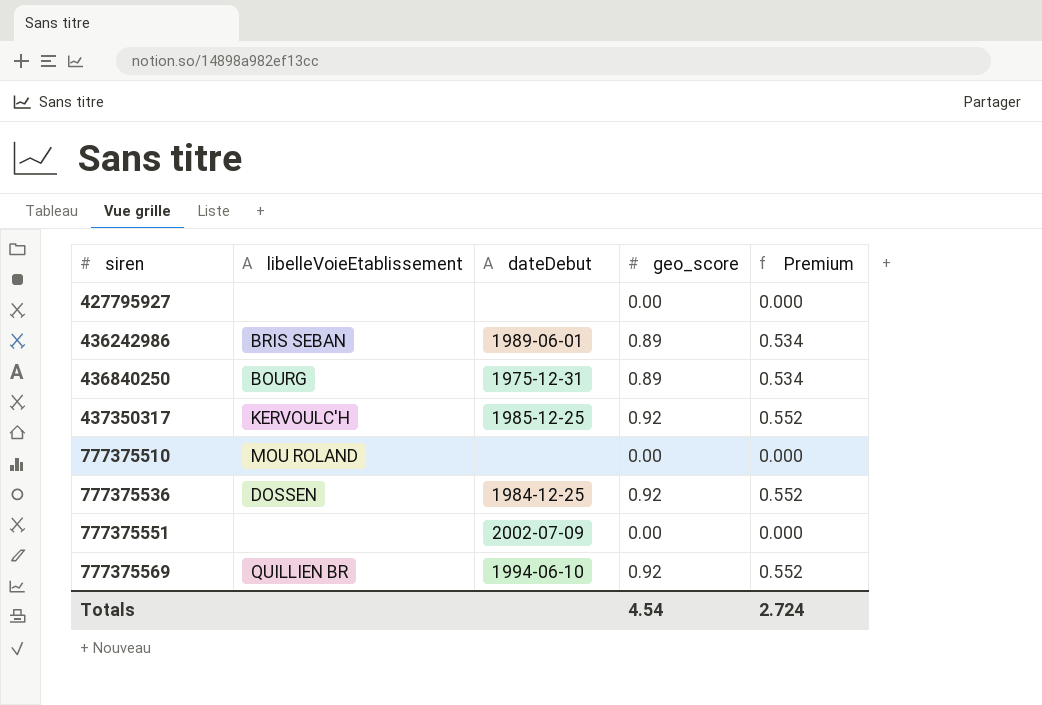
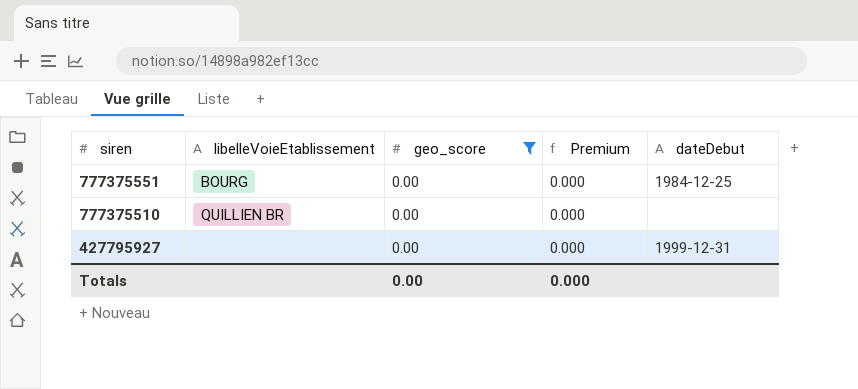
filter: none -> geo_score = 0.00
row order: siren ascending -> siren descending
column dateDebut | position: 3 -> 5
777375551 | libelleVoieEtablissement: none -> BOURG
777375551 | dateDebut: 2002-07-09 -> 1984-12-25
777375510 | libelleVoieEtablissement: MOU ROLAND -> QUILLIEN BR
427795927 | dateDebut: none -> 1999-12-31
Totals | geo_score: 4.54 -> 0.00
Totals | Premium: 2.724 -> 0.000

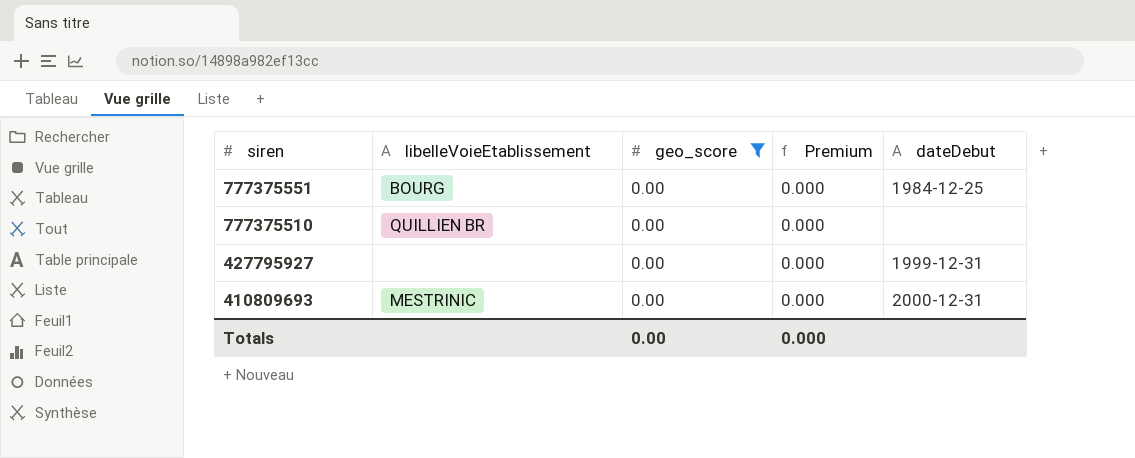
row 410809693: none -> MESTRINIC | 0.00 | 0.000 | 2000-12-31

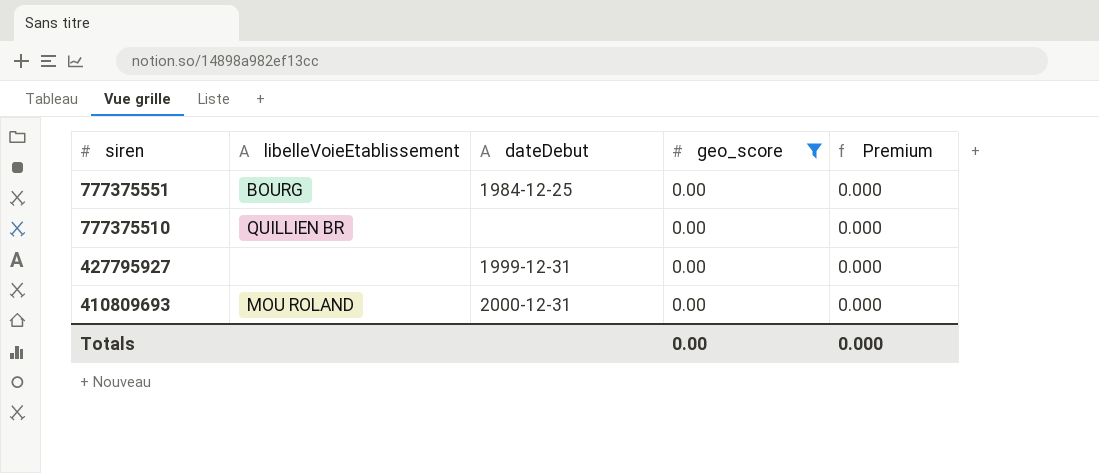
column dateDebut | position: 5 -> 3
410809693 | libelleVoieEtablissement: MESTRINIC -> MOU ROLAND

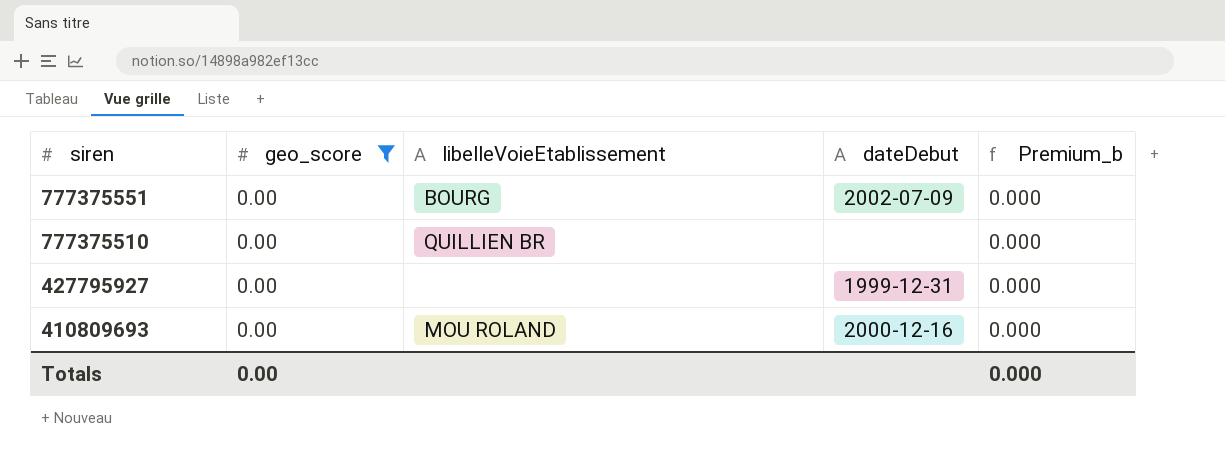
column geo_score | position: 4 -> 2
column name: Premium -> Premium_b
777375551 | dateDebut: 1984-12-25 -> 2002-07-09
410809693 | dateDebut: 2000-12-31 -> 2000-12-16

